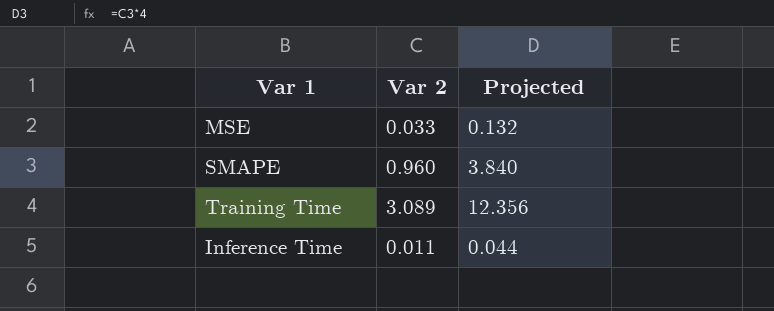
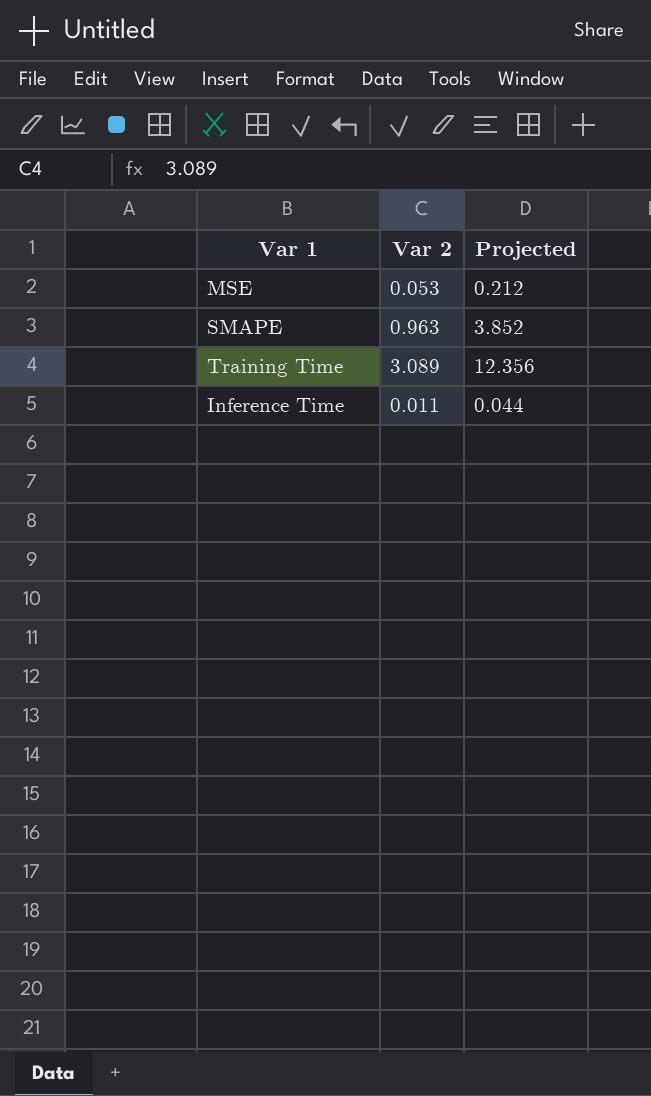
MSE | Var 2: 0.033 -> 0.053
MSE | Projected: 0.132 -> 0.212
SMAPE | Var 2: 0.960 -> 0.963
SMAPE | Projected: 3.840 -> 3.852

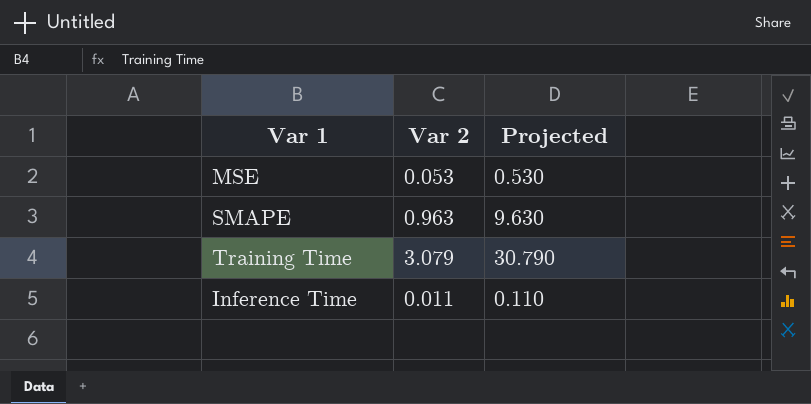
column Projected | formula: [Var 2] * 4 -> [Var 2] * 10
Training Time | Var 2: 3.089 -> 3.079

